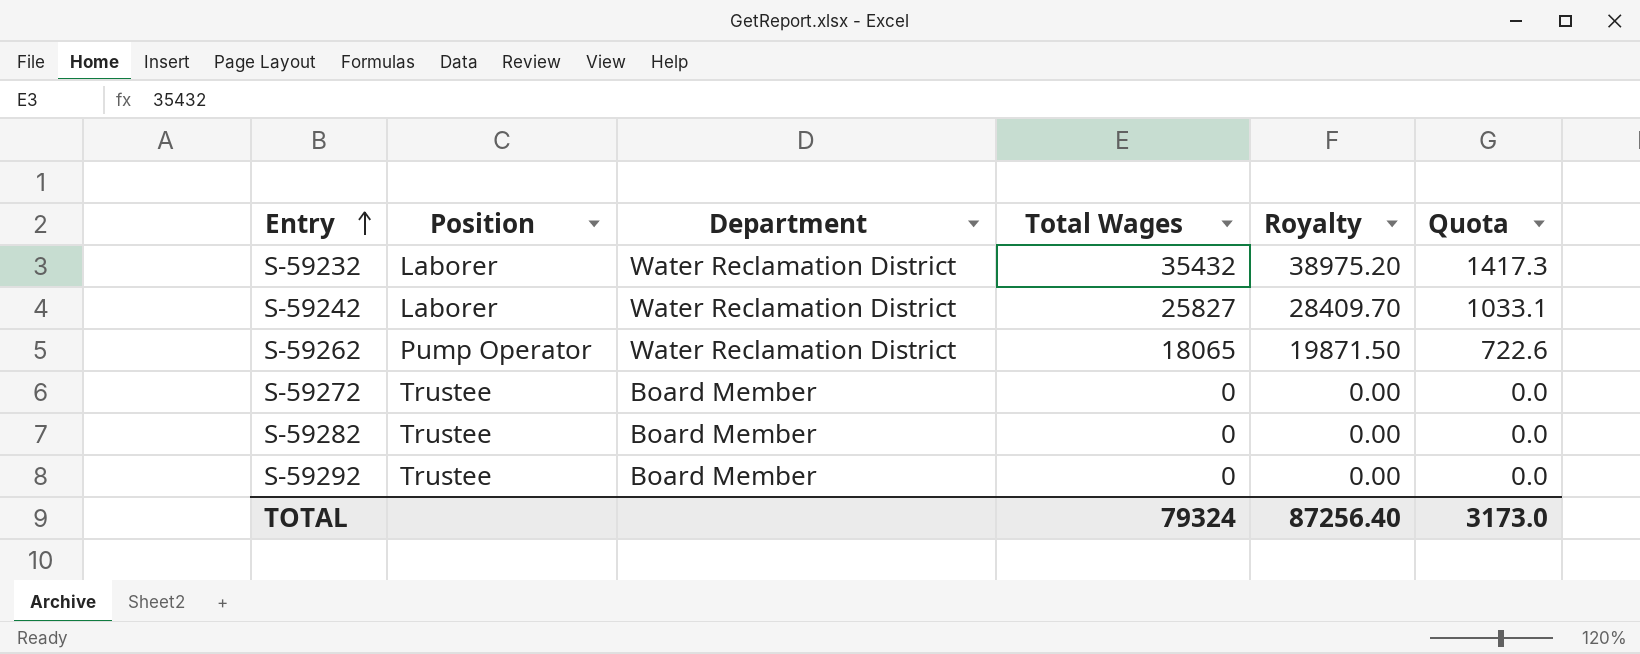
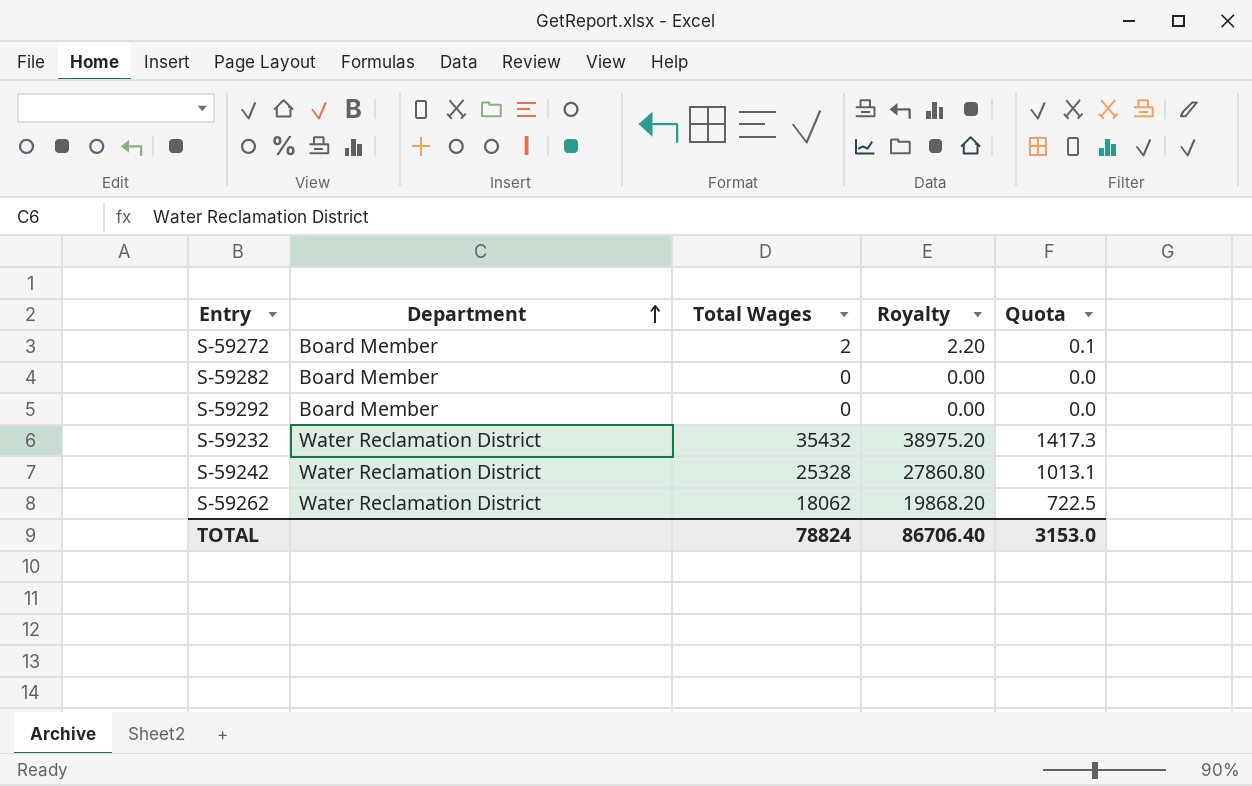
row order: Entry ascending -> Department ascending
column Position | position: 2 -> none
S-59272 | Total Wages: 0 -> 2
S-59272 | Royalty: 0.00 -> 2.20
S-59272 | Quota: 0.0 -> 0.1
S-59242 | Total Wages: 25827 -> 25328
S-59242 | Royalty: 28409.70 -> 27860.80
S-59242 | Quota: 1033.1 -> 1013.1
S-59262 | Total Wages: 18065 -> 18062
S-59262 | Royalty: 19871.50 -> 19868.20
S-59262 | Quota: 722.6 -> 722.5
TOTAL | Total Wages: 79324 -> 78824
TOTAL | Royalty: 87256.40 -> 86706.40
TOTAL | Quota: 3173.0 -> 3153.0

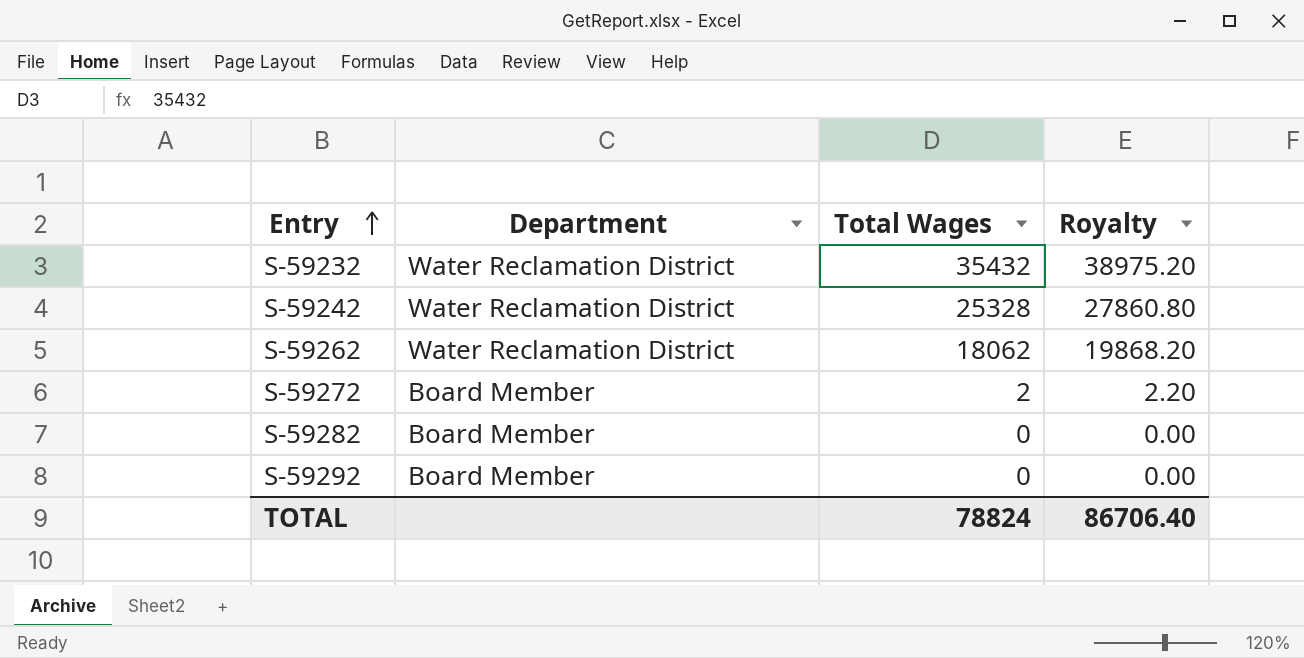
row order: Department ascending -> Entry ascending
column Quota | formula: [Total Wages] * 0.04 -> none

